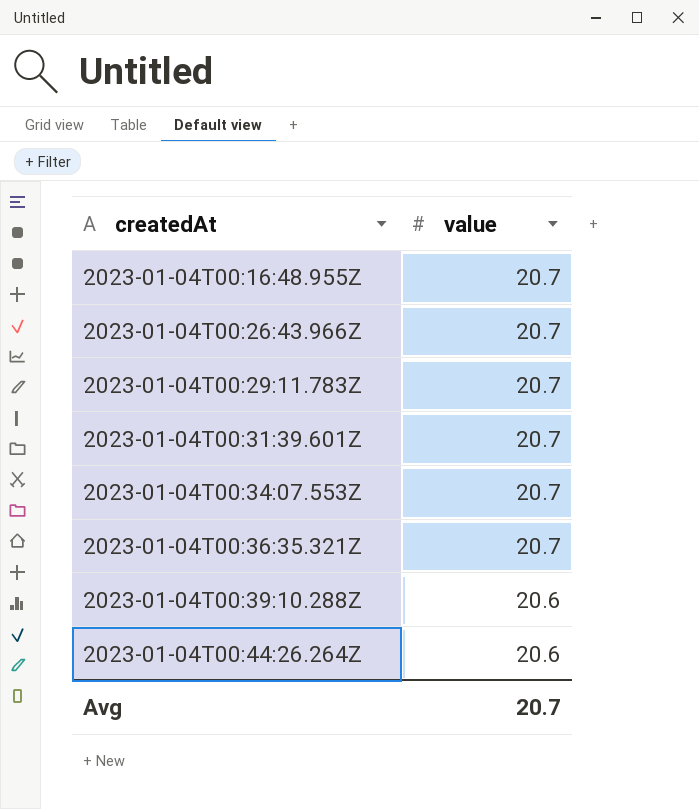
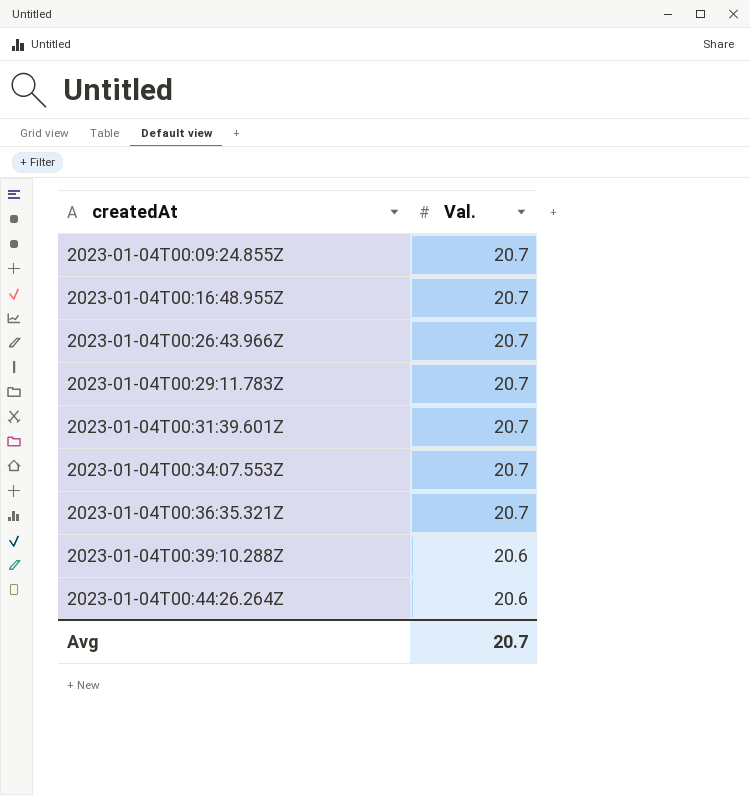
column name: value -> Val.
row 2023-01-04T00:09:24.855Z: none -> 20.7

